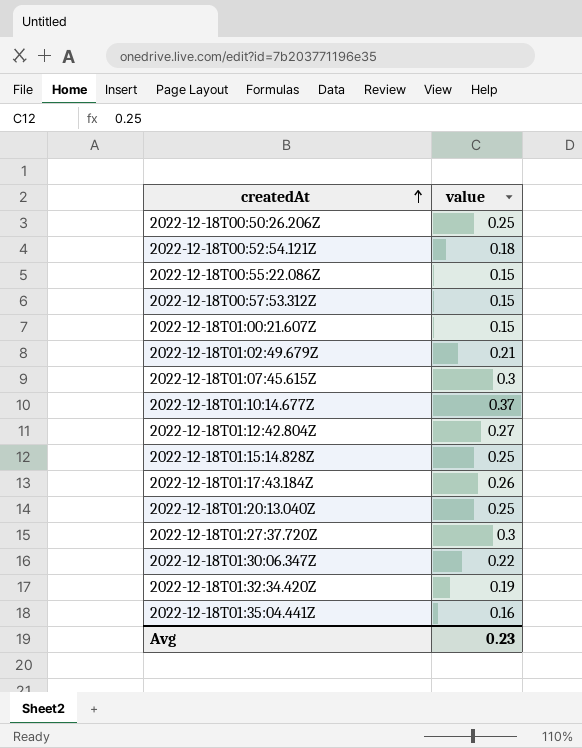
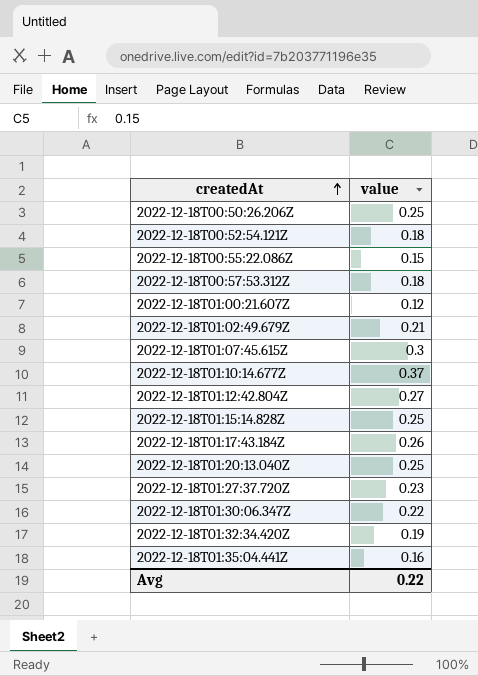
2022-12-18T00:57:53.312Z | value: 0.15 -> 0.18
2022-12-18T01:00:21.607Z | value: 0.15 -> 0.12
2022-12-18T01:27:37.720Z | value: 0.3 -> 0.23
Avg | value: 0.23 -> 0.22

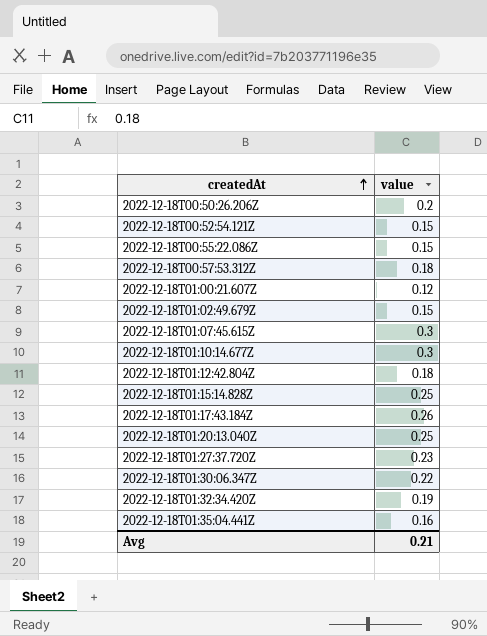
2022-12-18T00:50:26.206Z | value: 0.25 -> 0.2
2022-12-18T00:52:54.121Z | value: 0.18 -> 0.15
2022-12-18T01:02:49.679Z | value: 0.21 -> 0.15
2022-12-18T01:10:14.677Z | value: 0.37 -> 0.3
2022-12-18T01:12:42.804Z | value: 0.27 -> 0.18
Avg | value: 0.22 -> 0.21

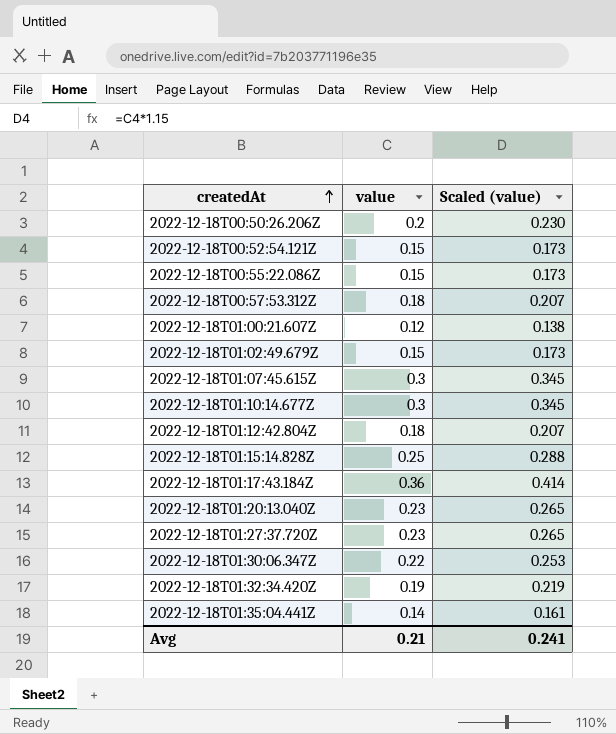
column Scaled (value) | formula: none -> [value] * 1.15
2022-12-18T01:17:43.184Z | value: 0.26 -> 0.36
2022-12-18T01:20:13.040Z | value: 0.25 -> 0.23
2022-12-18T01:35:04.441Z | value: 0.16 -> 0.14

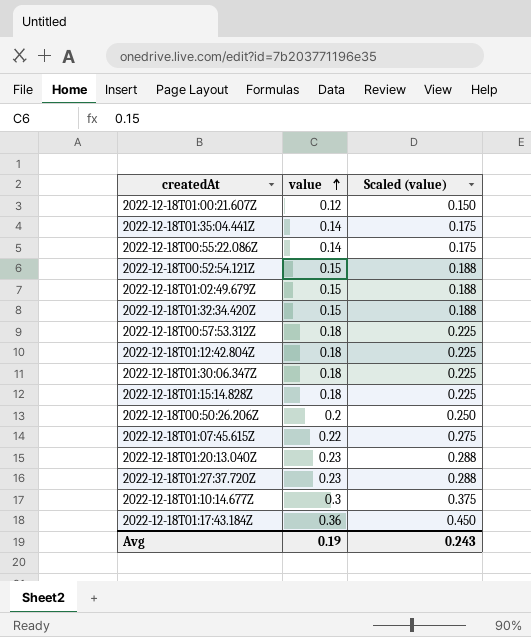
row order: createdAt ascending -> value ascending
column Scaled (value) | formula: [value] * 1.15 -> [value] * 1.25
2022-12-18T00:55:22.086Z | value: 0.15 -> 0.14
2022-12-18T01:32:34.420Z | value: 0.19 -> 0.15
2022-12-18T01:30:06.347Z | value: 0.22 -> 0.18
2022-12-18T01:15:14.828Z | value: 0.25 -> 0.18
2022-12-18T01:07:45.615Z | value: 0.3 -> 0.22
Avg | value: 0.21 -> 0.19
Avg | Scaled (value): 0.241 -> 0.243

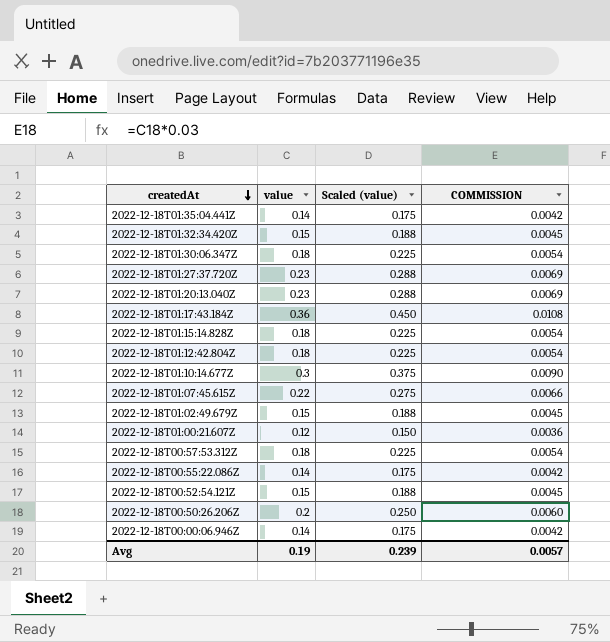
row order: value ascending -> createdAt descending
column COMMISSION | formula: none -> [value] * 0.03
row 2022-12-18T00:00:06.946Z: none -> 0.14 | 0.175 | 0.0042
Avg | Scaled (value): 0.243 -> 0.239

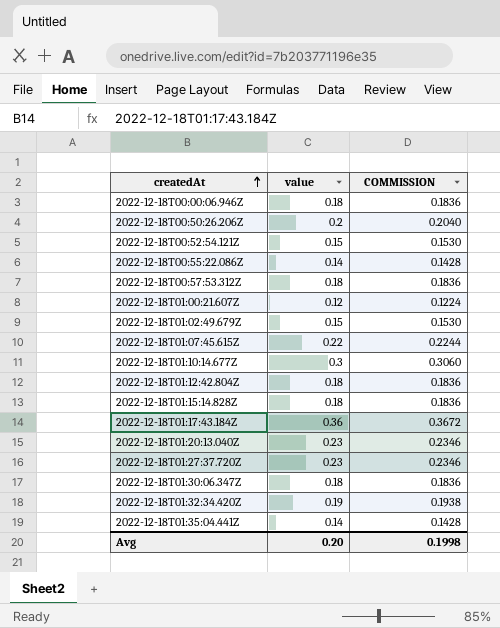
row order: createdAt descending -> createdAt ascending
column Scaled (value) | formula: [value] * 1.25 -> none
column COMMISSION | formula: [value] * 0.03 -> [value] * 1.02
2022-12-18T00:00:06.946Z | value: 0.14 -> 0.18
2022-12-18T01:32:34.420Z | value: 0.15 -> 0.19
Avg | value: 0.19 -> 0.20
Avg | COMMISSION: 0.0057 -> 0.1998

